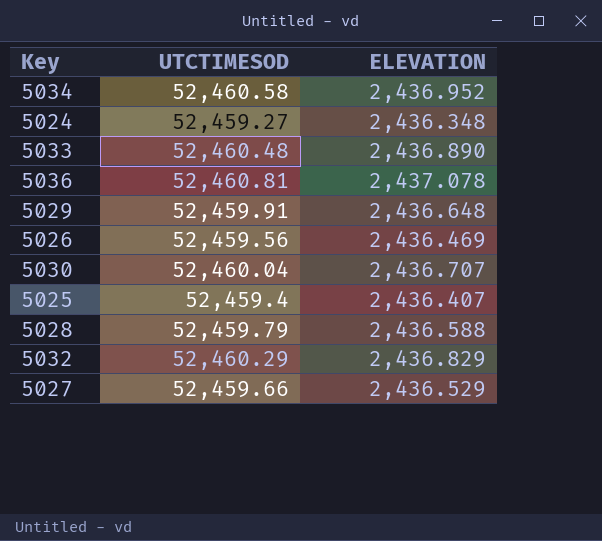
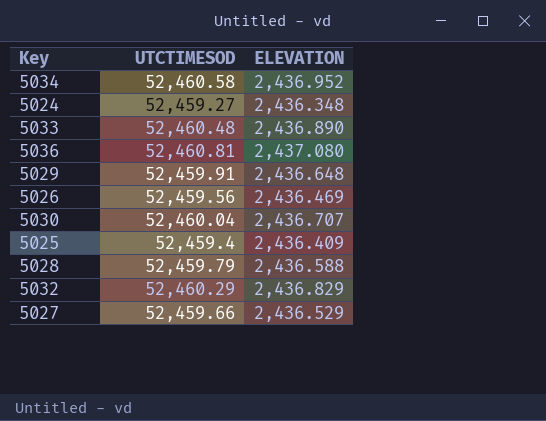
5036 | ELEVATION: 2,437.078 -> 2,437.080
5025 | ELEVATION: 2,436.407 -> 2,436.409

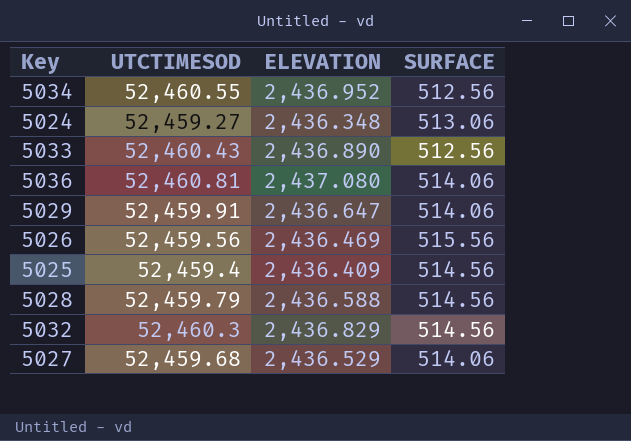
column SURFACE | position: none -> 4
row 5030: 52,460.04 | 2,436.707 -> none
5034 | UTCTIMESOD: 52,460.58 -> 52,460.55
5033 | UTCTIMESOD: 52,460.48 -> 52,460.43
5029 | ELEVATION: 2,436.648 -> 2,436.647
5032 | UTCTIMESOD: 52,460.29 -> 52,460.3
5027 | UTCTIMESOD: 52,459.66 -> 52,459.68

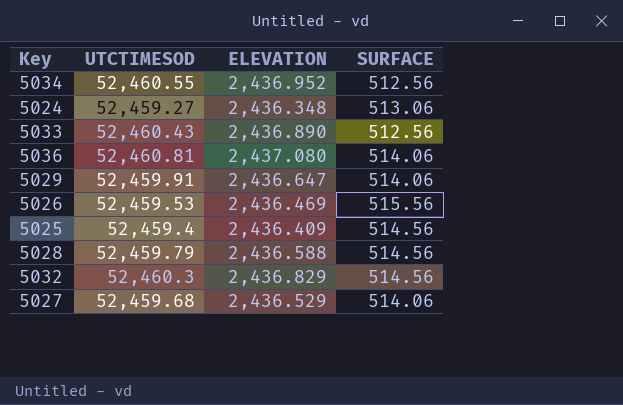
5026 | UTCTIMESOD: 52,459.56 -> 52,459.53

